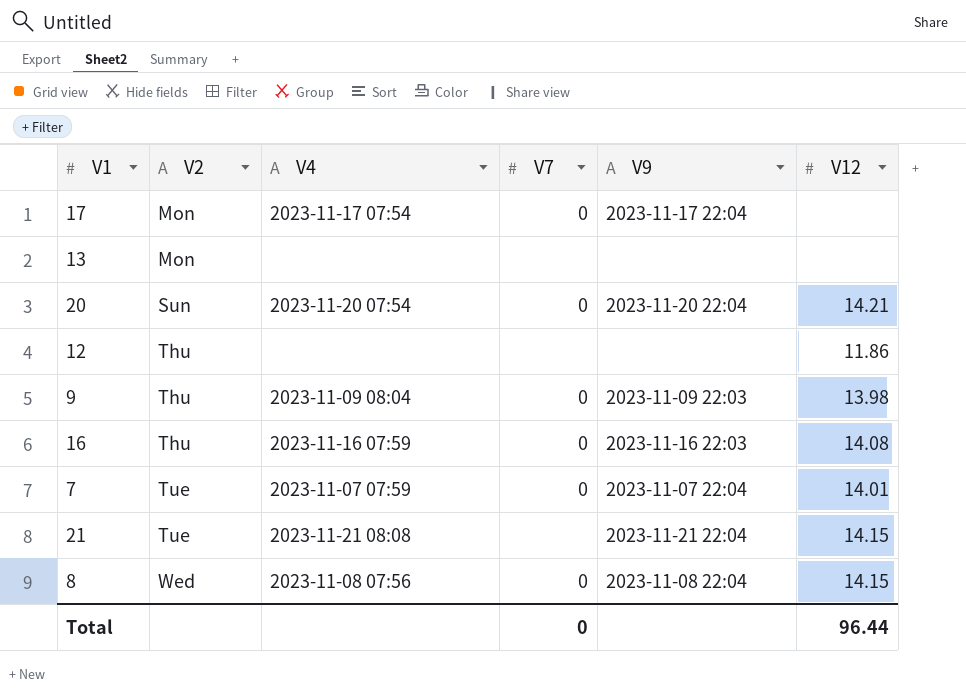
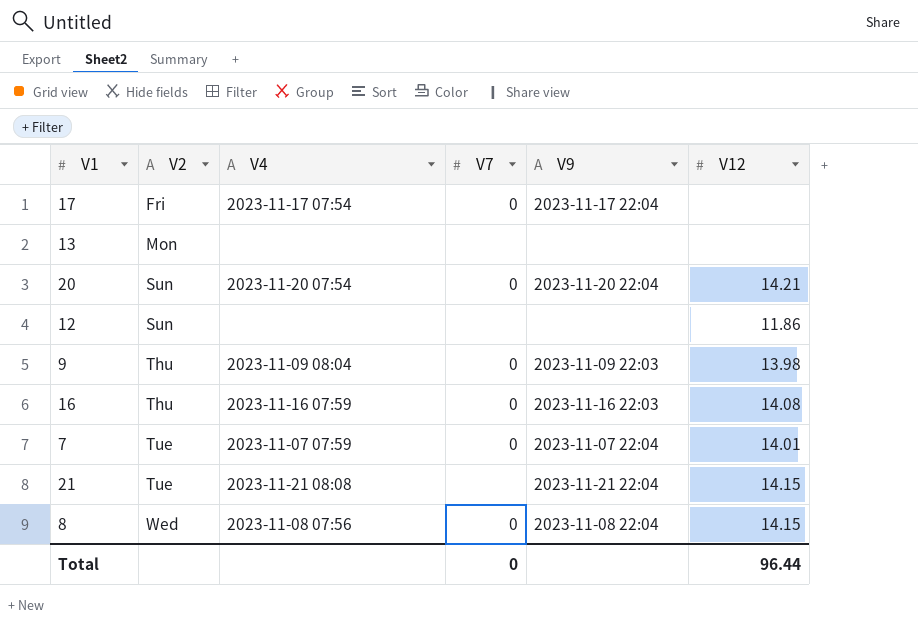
17 | V2: Mon -> Fri
12 | V2: Thu -> Sun

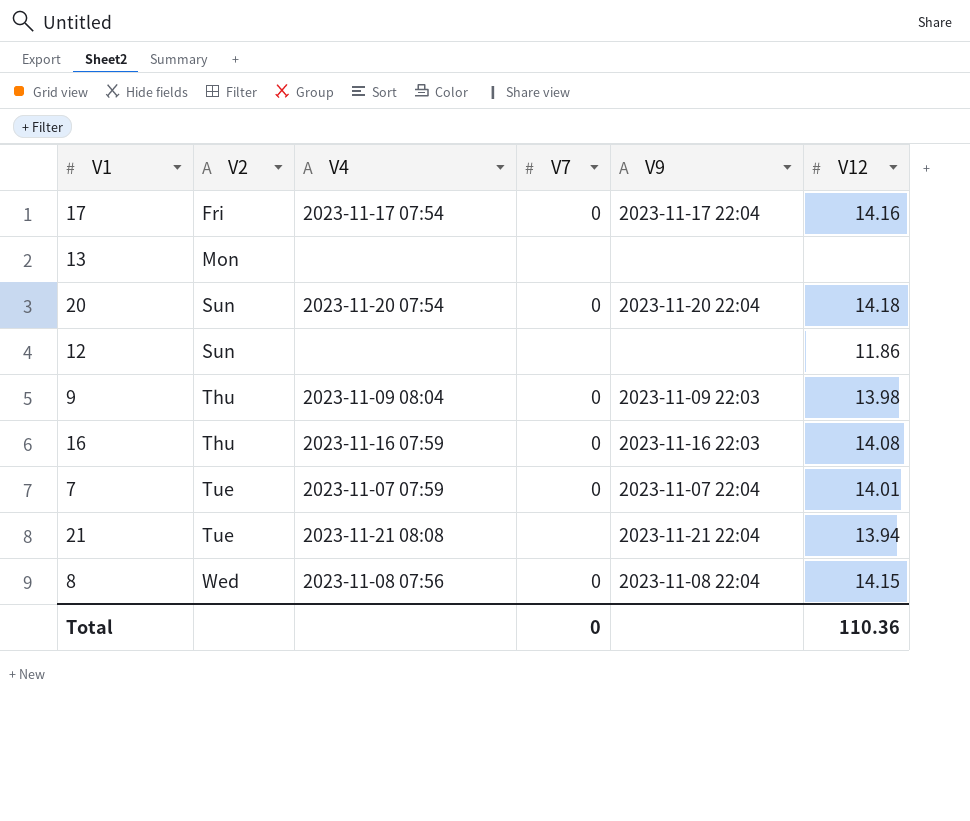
17 | V12: none -> 14.16
20 | V12: 14.21 -> 14.18
21 | V12: 14.15 -> 13.94
Total | V12: 96.44 -> 110.36

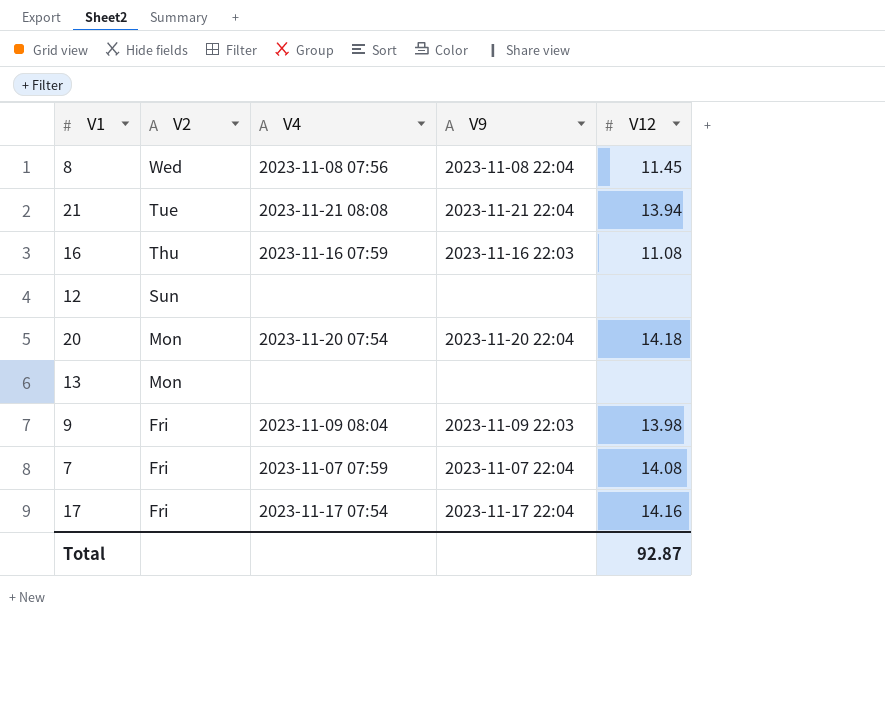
row order: V2 ascending -> V2 descending
column V7 | position: 4 -> none
8 | V12: 14.15 -> 11.45
16 | V12: 14.08 -> 11.08
12 | V12: 11.86 -> none
20 | V2: Sun -> Mon
9 | V2: Thu -> Fri
7 | V2: Tue -> Fri
7 | V12: 14.01 -> 14.08
Total | V12: 110.36 -> 92.87

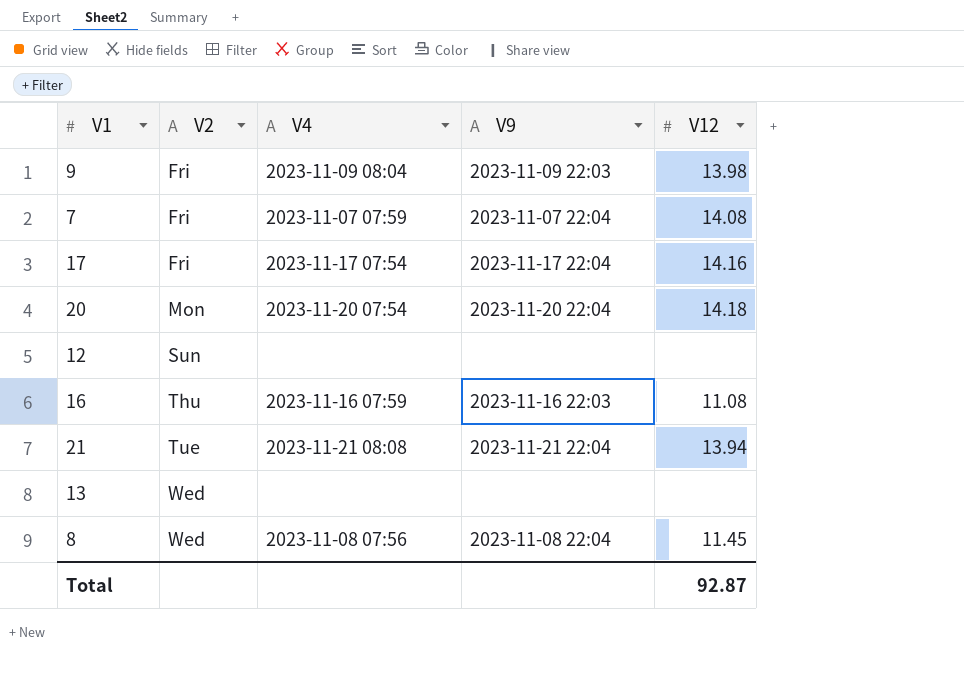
row order: V2 descending -> V2 ascending
13 | V2: Mon -> Wed

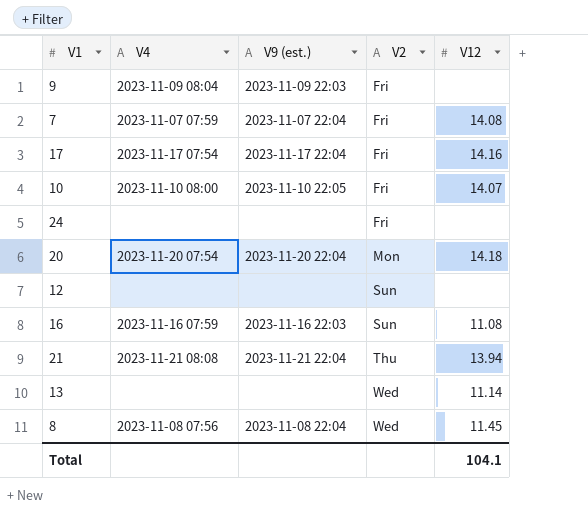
column name: V9 -> V9 (est.)
column V2 | position: 2 -> 4
9 | V12: 13.98 -> none
row 10: none -> 2023-11-10 08:00 | 2023-11-10 22:05 | Fri | 14.07
row 24: none -> none | none | Fri | none
16 | V2: Thu -> Sun
21 | V2: Tue -> Thu
13 | V12: none -> 11.14
Total | V12: 92.87 -> 104.1

